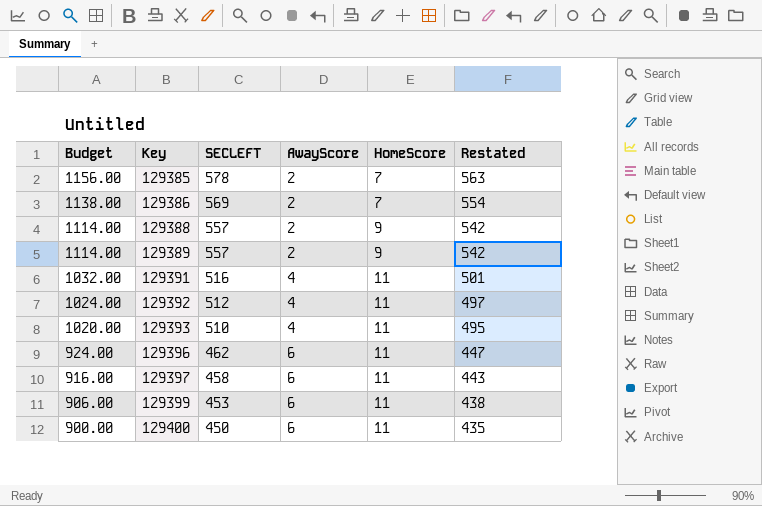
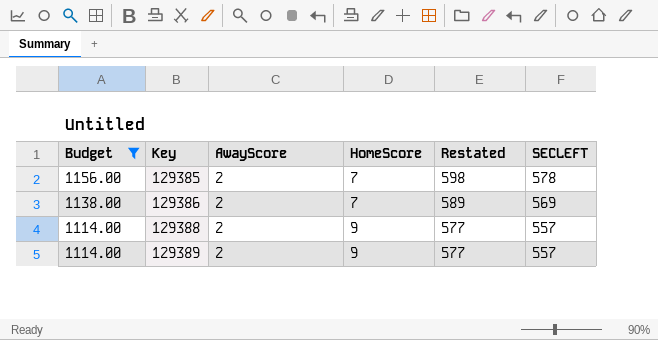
filter: none -> Budget >= 1114.00
column Restated | formula: [SECLEFT] - 15 -> [SECLEFT] + 20
column SECLEFT | position: 3 -> 6

